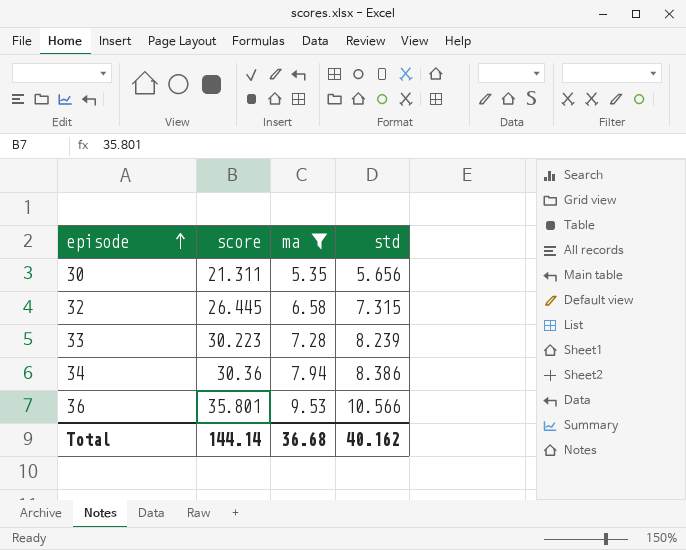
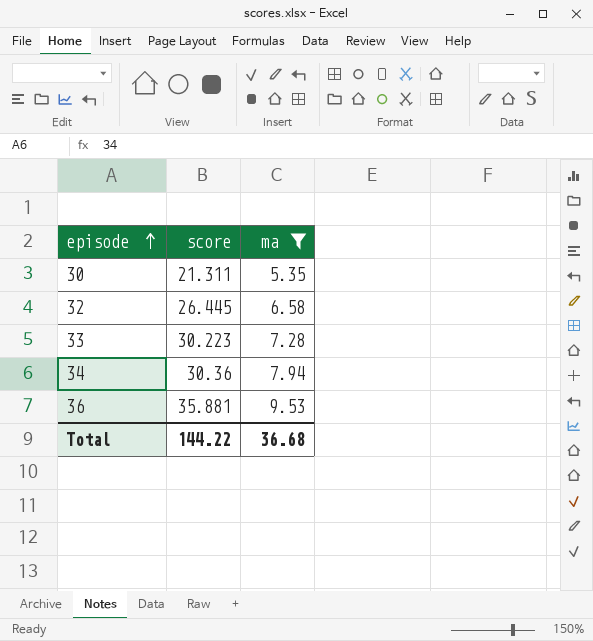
column std | position: 4 -> none
36 | score: 35.801 -> 35.881
Total | score: 144.14 -> 144.22

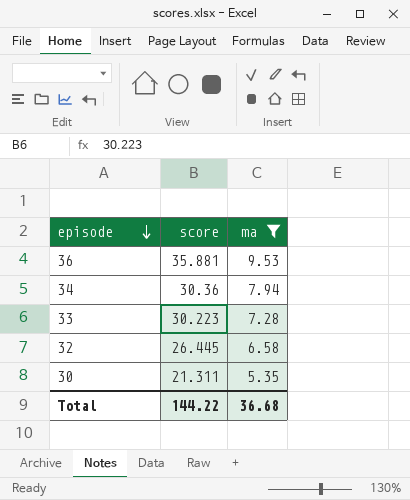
row order: episode ascending -> episode descending

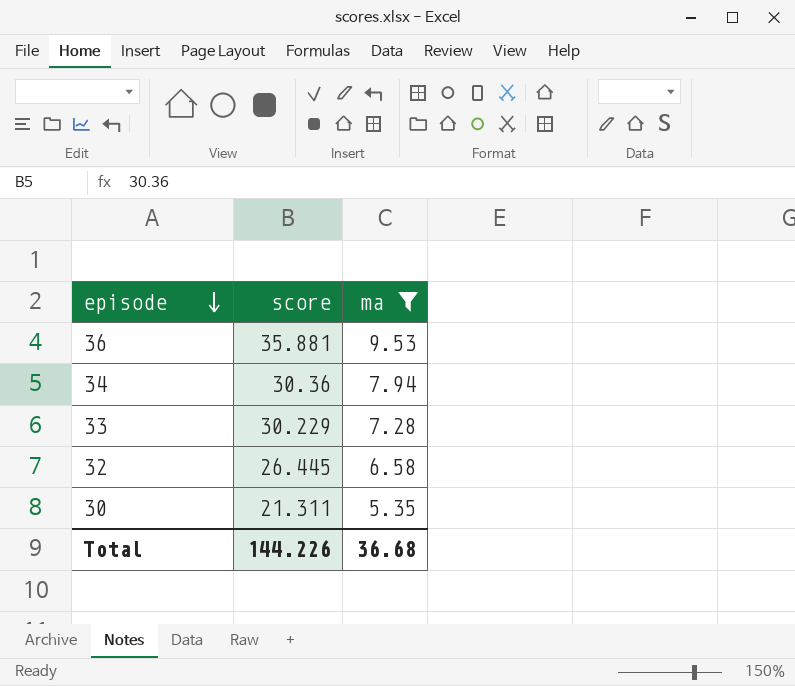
33 | score: 30.223 -> 30.229
Total | score: 144.22 -> 144.226

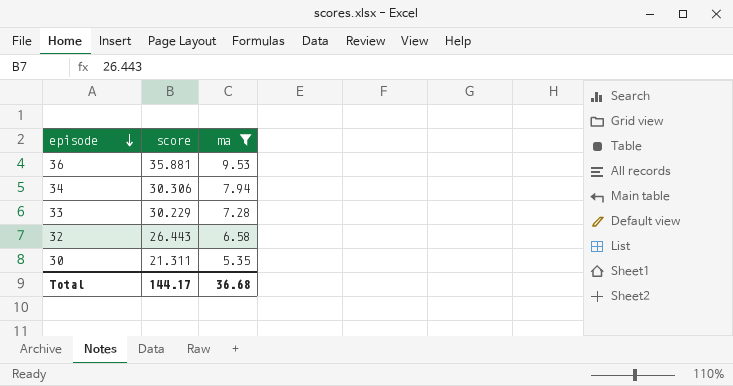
34 | score: 30.36 -> 30.306
32 | score: 26.445 -> 26.443
Total | score: 144.226 -> 144.17

